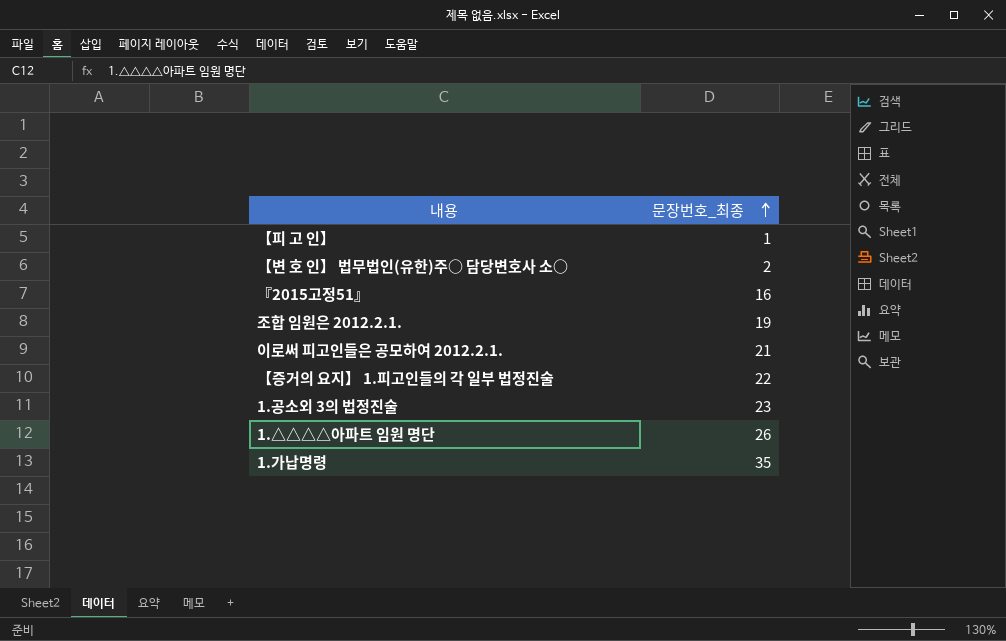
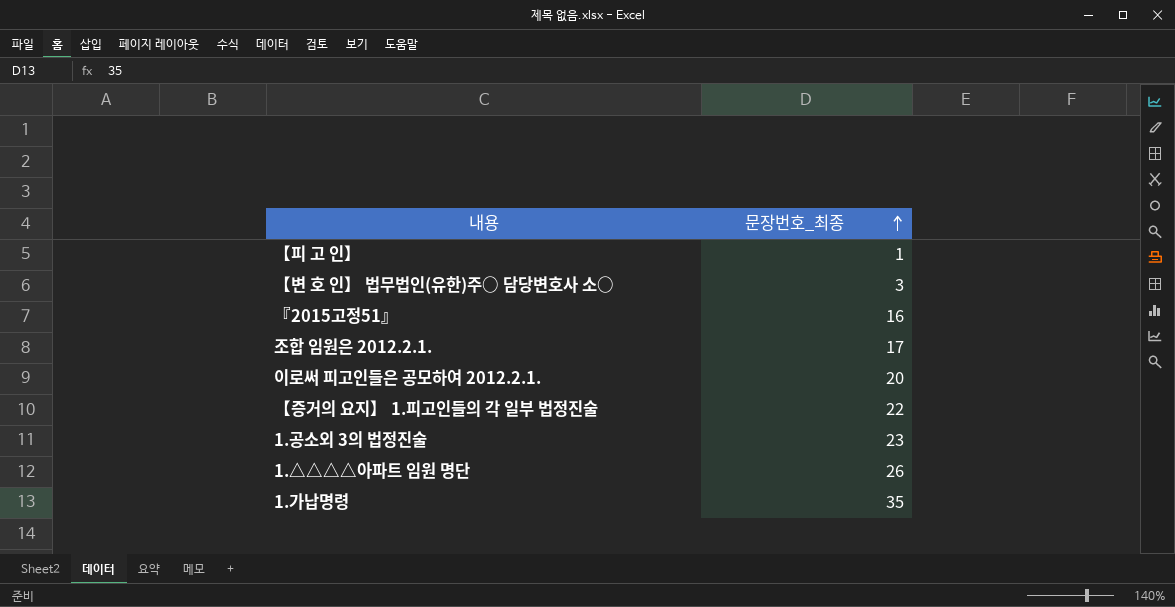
【변 호 인】 법무법인(유한)주○ 담당변호사 소○ | 문장번호_최종: 2 -> 3
조합 임원은 2012.2.1. | 문장번호_최종: 19 -> 17
이로써 피고인들은 공모하여 2012.2.1. | 문장번호_최종: 21 -> 20

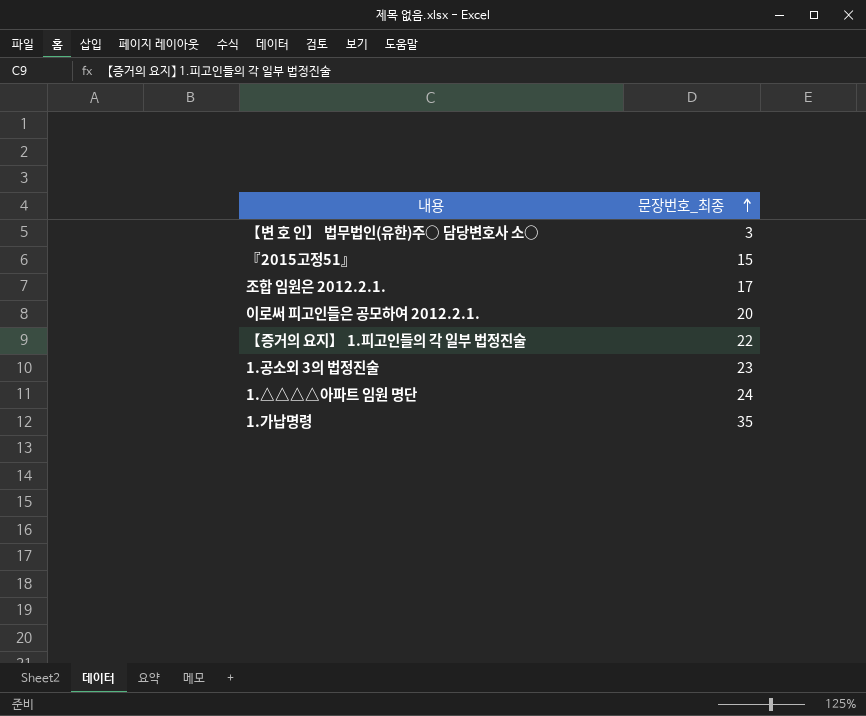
row 【피 고 인】: 1 -> none
『2015고정51』 | 문장번호_최종: 16 -> 15
1.△△△△아파트 임원 명단 | 문장번호_최종: 26 -> 24

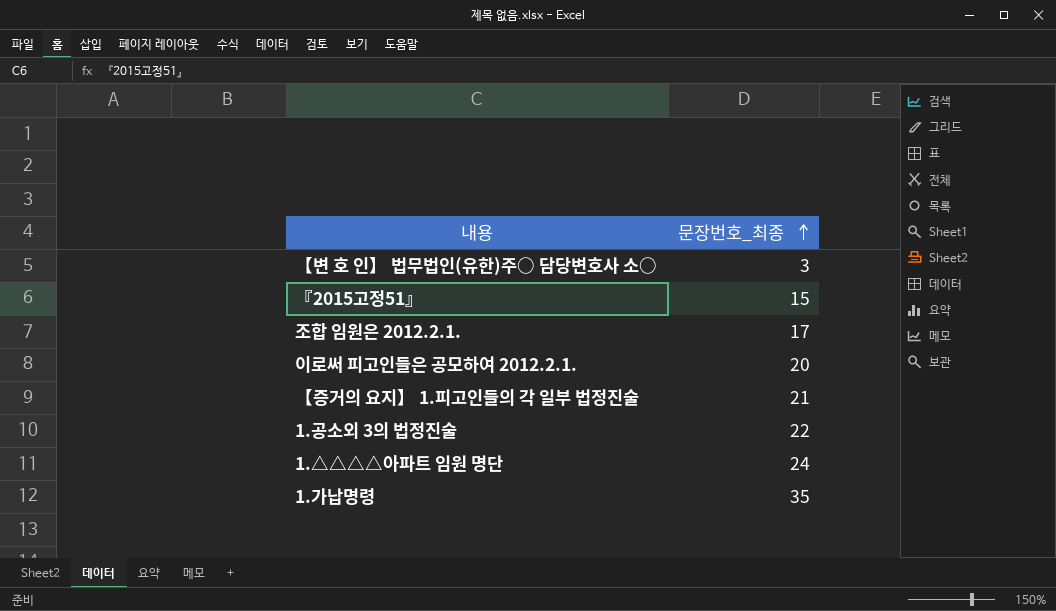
【증거의 요지】 1.피고인들의 각 일부 법정진술 | 문장번호_최종: 22 -> 21
1.공소외 3의 법정진술 | 문장번호_최종: 23 -> 22

